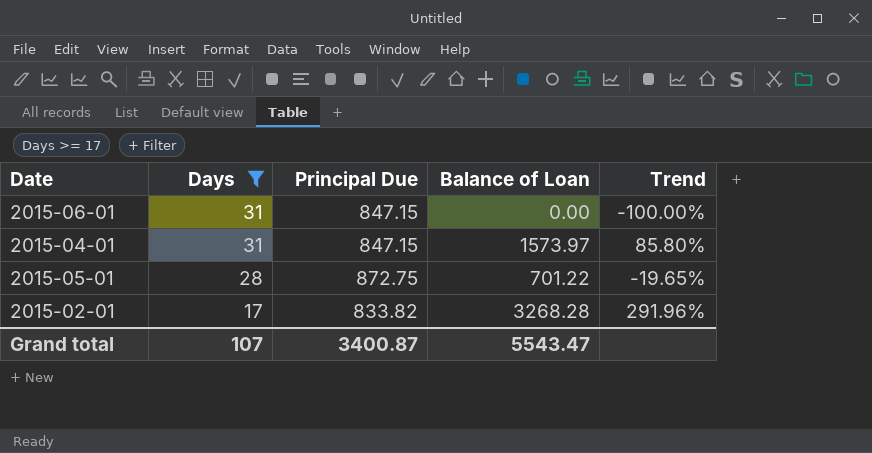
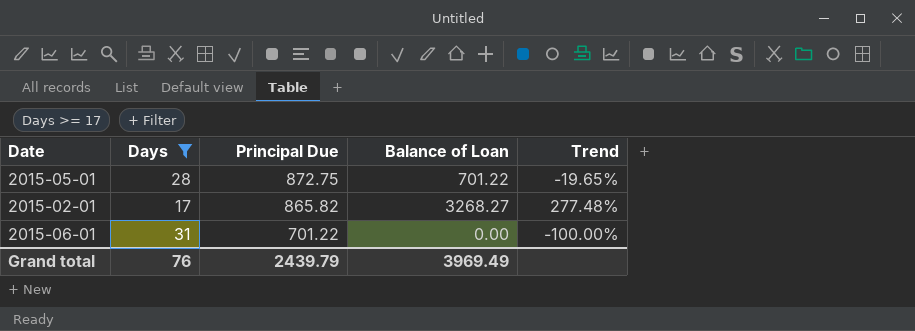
row order: Days descending -> Principal Due descending
row 2015-04-01: 31 | 847.15 | 1573.97 | 85.80% -> none
2015-02-01 | Principal Due: 833.82 -> 865.82
2015-02-01 | Balance of Loan: 3268.28 -> 3268.27
2015-02-01 | Trend: 291.96% -> 277.48%
2015-06-01 | Principal Due: 847.15 -> 701.22
Grand total | Days: 107 -> 76
Grand total | Principal Due: 3400.87 -> 2439.79
Grand total | Balance of Loan: 5543.47 -> 3969.49

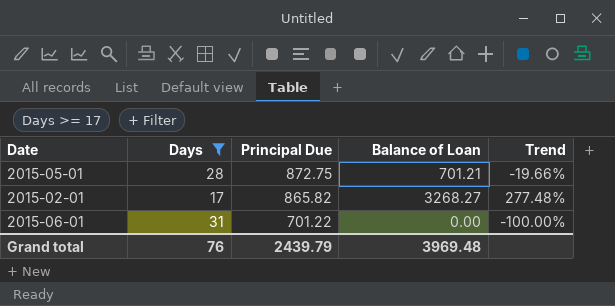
2015-05-01 | Balance of Loan: 701.22 -> 701.21
2015-05-01 | Trend: -19.65% -> -19.66%
Grand total | Balance of Loan: 3969.49 -> 3969.48

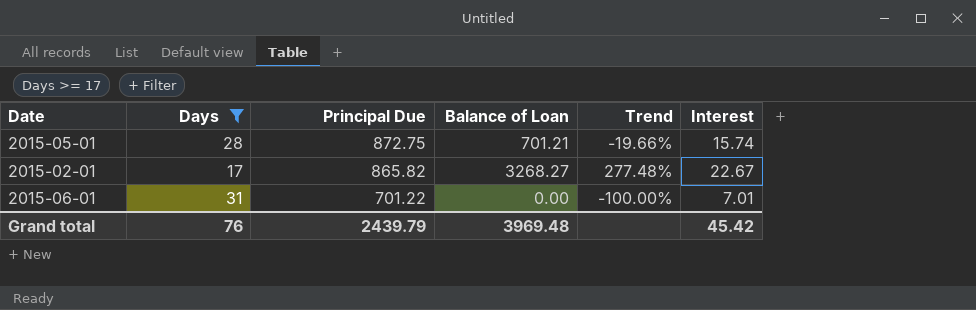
column Interest | position: none -> 6

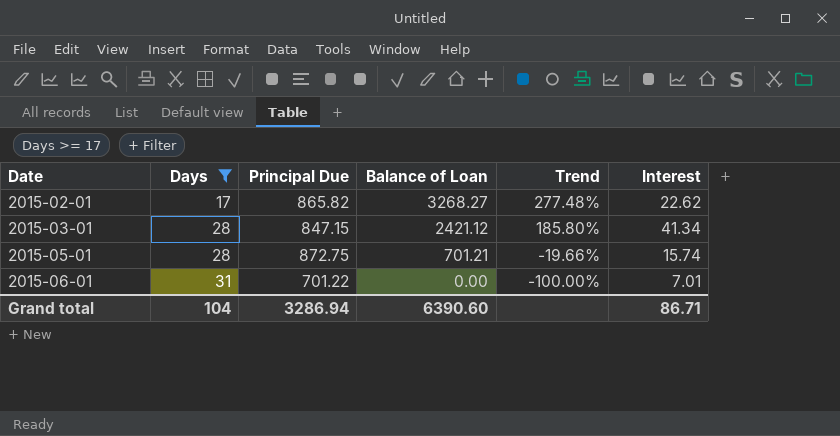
row order: Principal Due descending -> Date ascending
2015-02-01 | Interest: 22.67 -> 22.62
row 2015-03-01: none -> 28 | 847.15 | 2421.12 | 185.80% | 41.34
Grand total | Days: 76 -> 104
Grand total | Principal Due: 2439.79 -> 3286.94
Grand total | Balance of Loan: 3969.48 -> 6390.60
Grand total | Interest: 45.42 -> 86.71

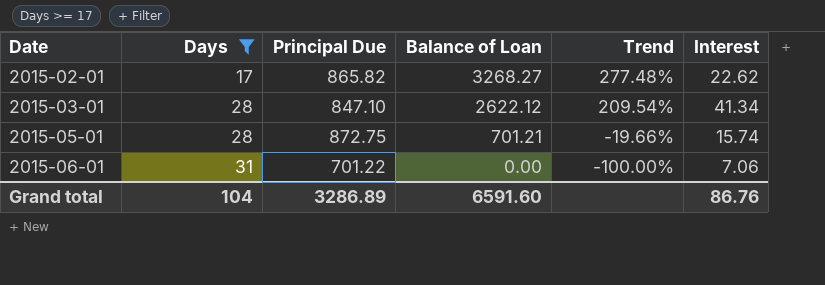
2015-03-01 | Principal Due: 847.15 -> 847.10
2015-03-01 | Balance of Loan: 2421.12 -> 2622.12
2015-03-01 | Trend: 185.80% -> 209.54%
2015-06-01 | Interest: 7.01 -> 7.06
Grand total | Principal Due: 3286.94 -> 3286.89
Grand total | Balance of Loan: 6390.60 -> 6591.60
Grand total | Interest: 86.71 -> 86.76

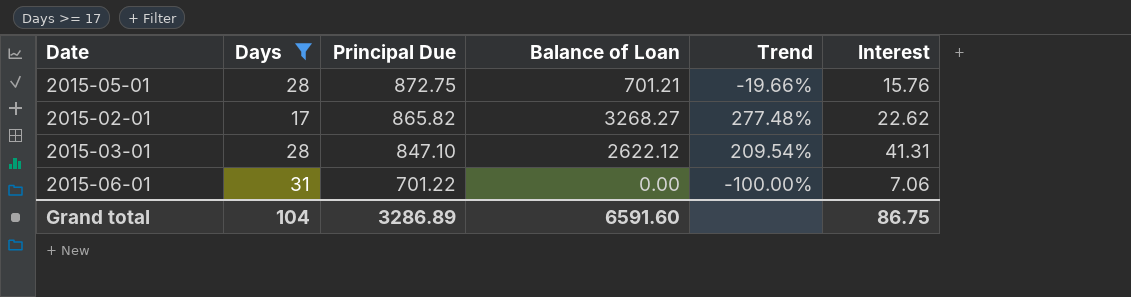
row order: Date ascending -> Principal Due descending
2015-05-01 | Interest: 15.74 -> 15.76
2015-03-01 | Interest: 41.34 -> 41.31
Grand total | Interest: 86.76 -> 86.75

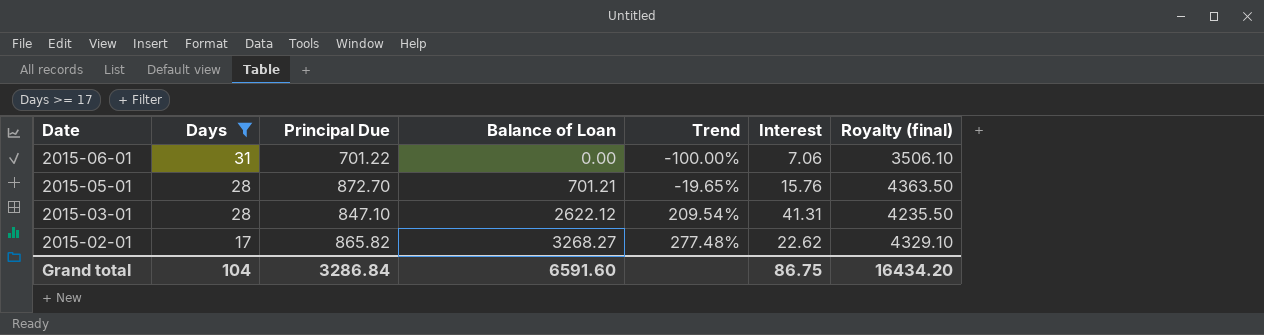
row order: Principal Due descending -> Date descending
column Royalty (final) | formula: none -> [Principal Due] * 5
2015-05-01 | Principal Due: 872.75 -> 872.70
2015-05-01 | Trend: -19.66% -> -19.65%
Grand total | Principal Due: 3286.89 -> 3286.84

